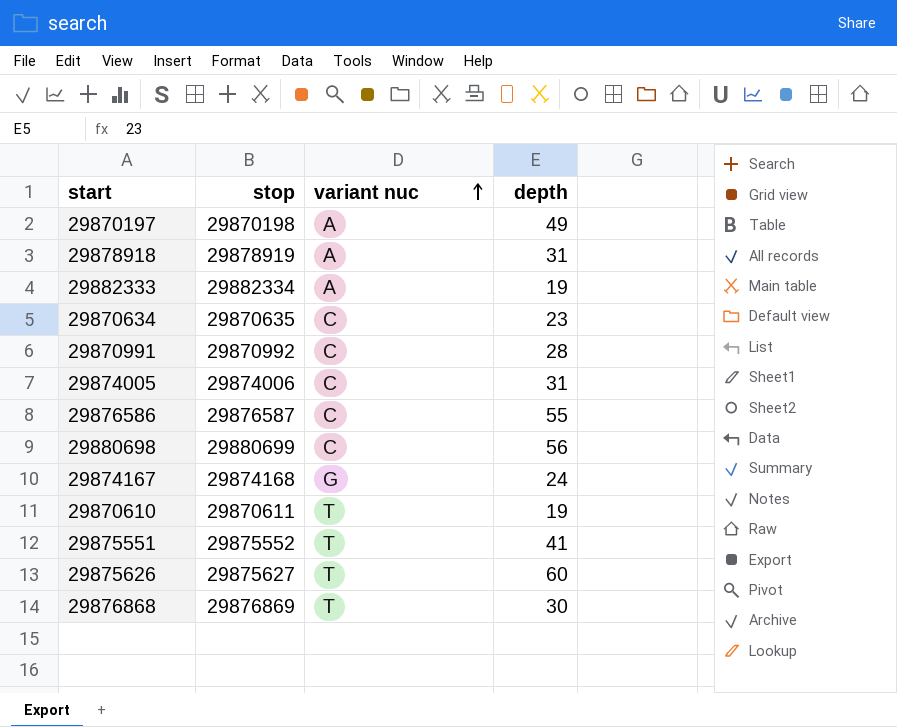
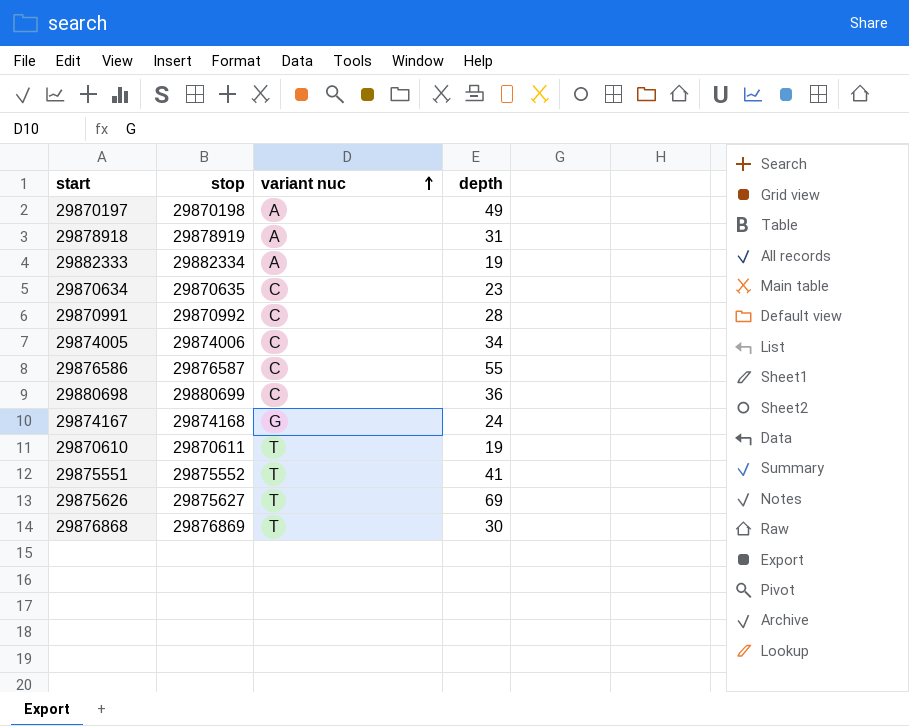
29874005 | depth: 31 -> 34
29880698 | depth: 56 -> 36
29875626 | depth: 60 -> 69

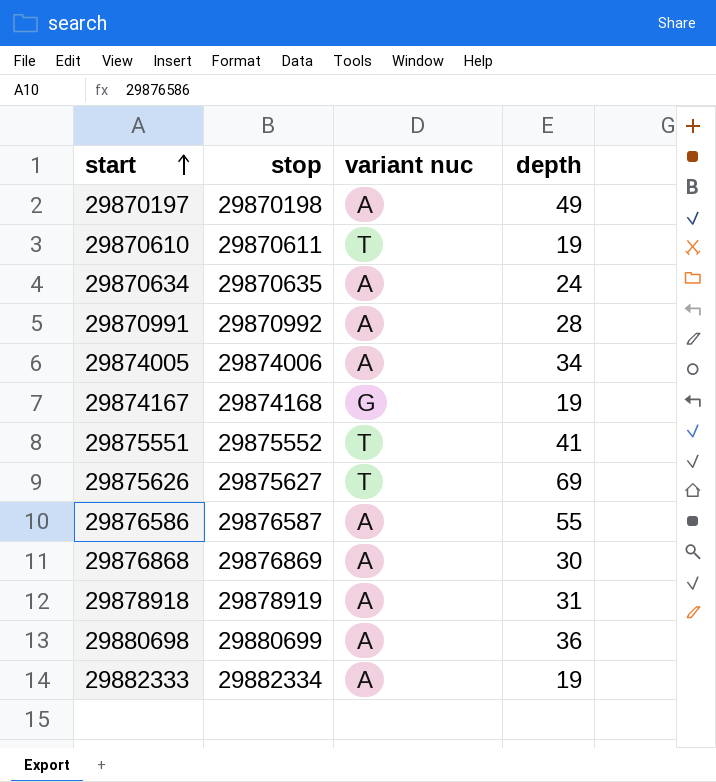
row order: variant nuc ascending -> start ascending
29870634 | variant nuc: C -> A
29870634 | depth: 23 -> 24
29870991 | variant nuc: C -> A
29874005 | variant nuc: C -> A
29874167 | depth: 24 -> 19
29876586 | variant nuc: C -> A
29876868 | variant nuc: T -> A
29880698 | variant nuc: C -> A

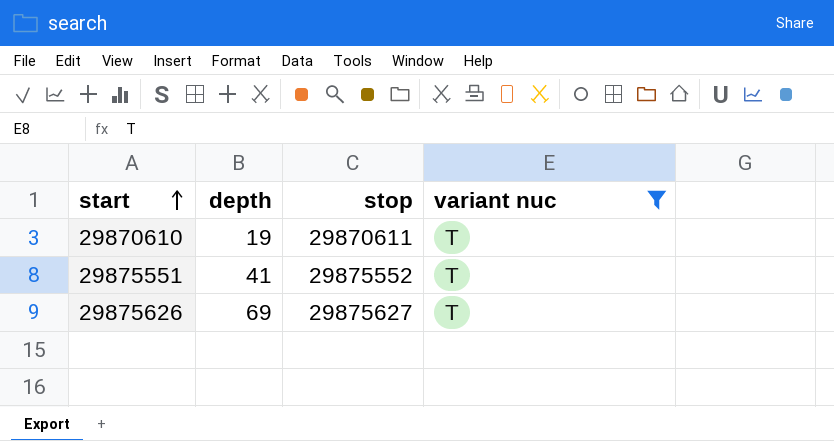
filter: none -> variant nuc = T
column depth | position: 4 -> 2

